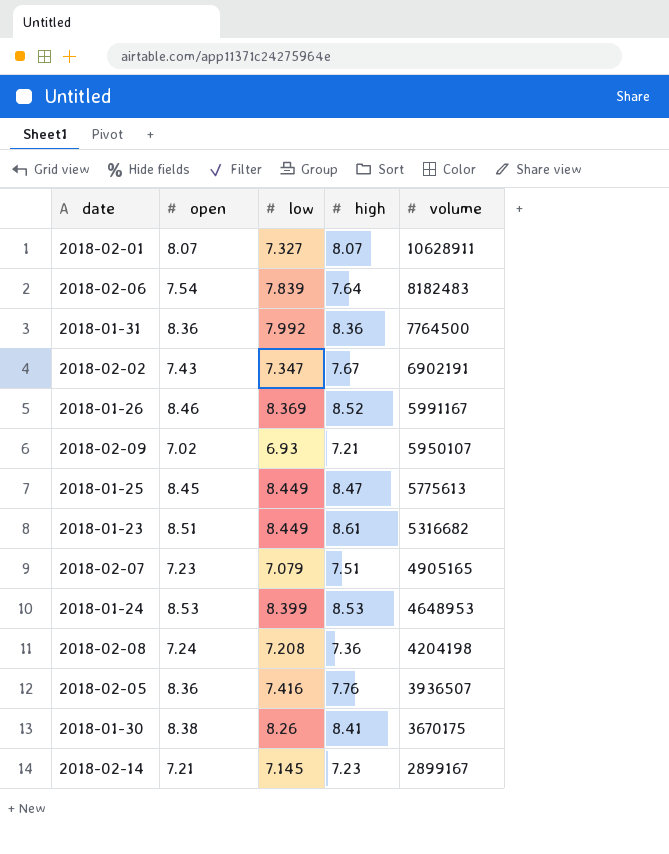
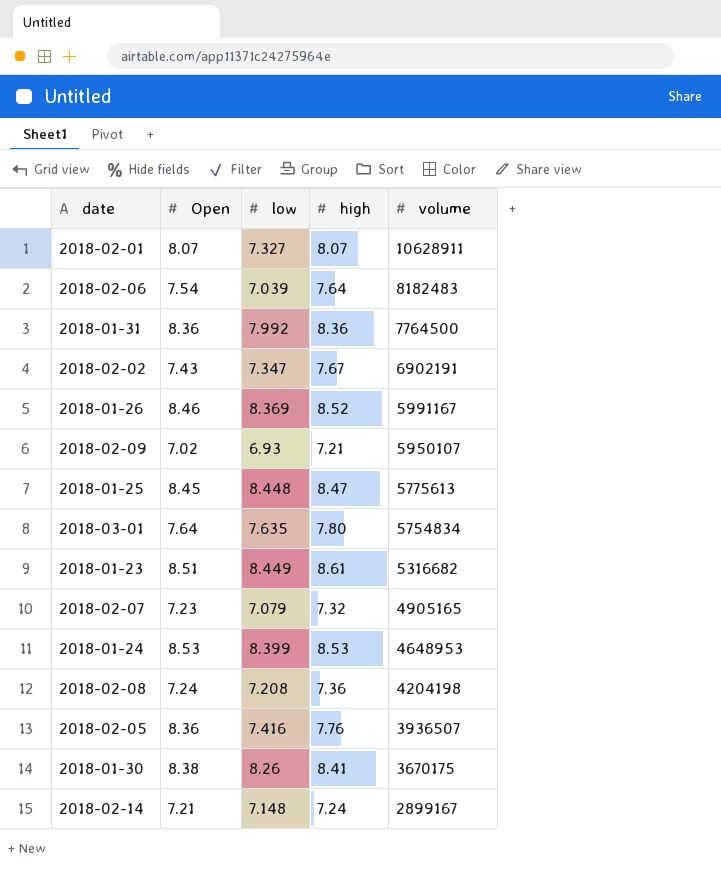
column name: open -> Open
2018-02-06 | low: 7.839 -> 7.039
2018-01-25 | low: 8.449 -> 8.448
row 2018-03-01: none -> 7.64 | 7.635 | 7.80 | 5754834
2018-02-07 | high: 7.51 -> 7.32
2018-02-14 | low: 7.145 -> 7.148
2018-02-14 | high: 7.23 -> 7.24

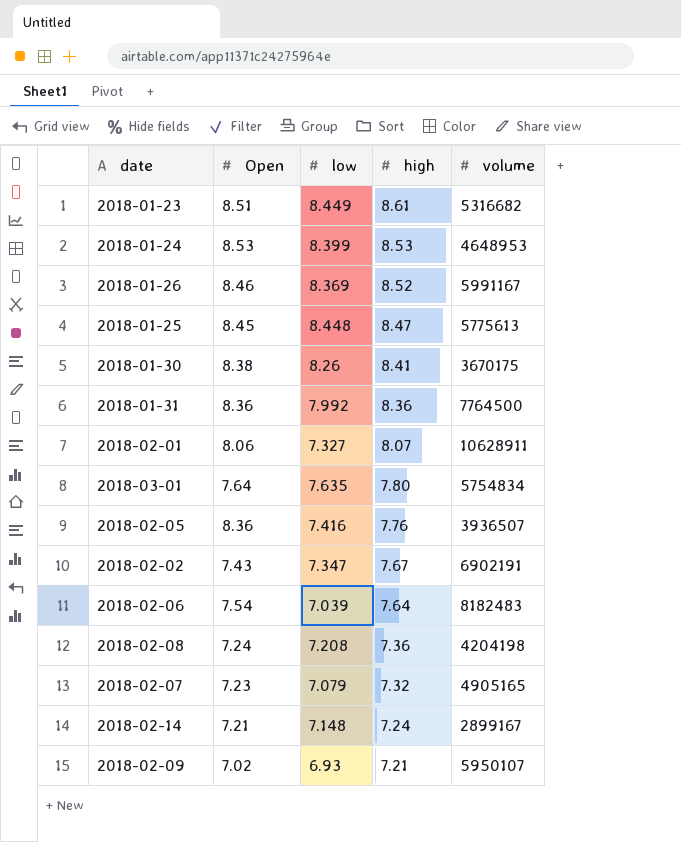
row order: volume descending -> high descending
2018-02-01 | Open: 8.07 -> 8.06

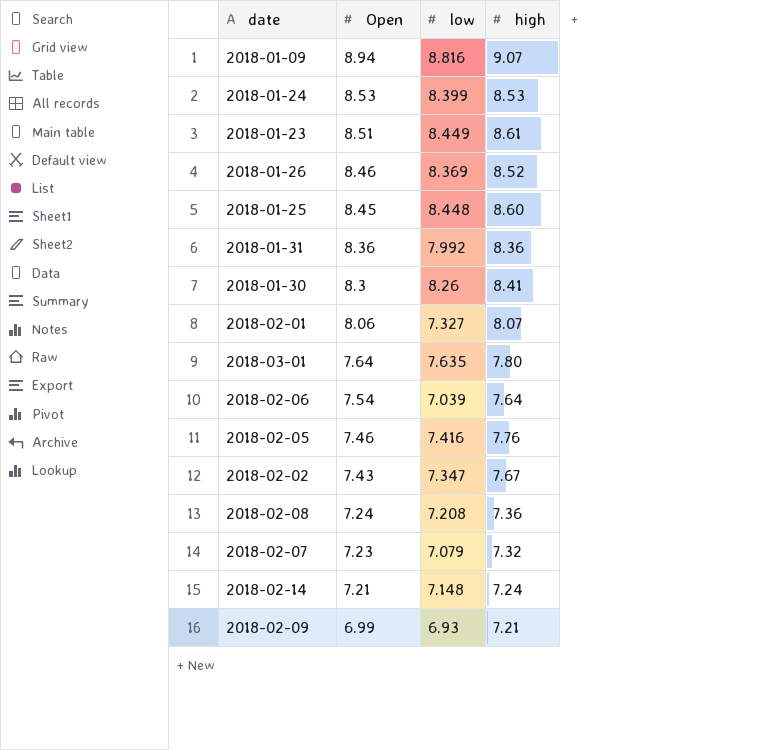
row order: high descending -> Open descending
column volume | position: 5 -> none
row 2018-01-09: none -> 8.94 | 8.816 | 9.07
2018-01-25 | high: 8.47 -> 8.60
2018-01-30 | Open: 8.38 -> 8.3
2018-02-05 | Open: 8.36 -> 7.46
2018-02-09 | Open: 7.02 -> 6.99

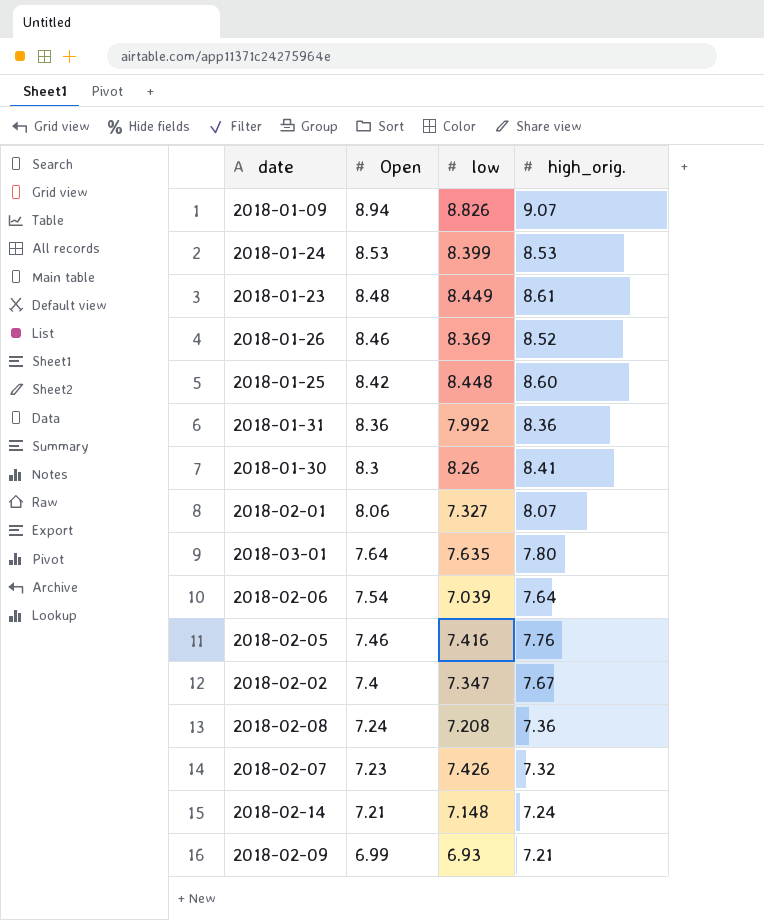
column name: high -> high_orig.
2018-01-09 | low: 8.816 -> 8.826
2018-01-23 | Open: 8.51 -> 8.48
2018-01-25 | Open: 8.45 -> 8.42
2018-02-02 | Open: 7.43 -> 7.4
2018-02-07 | low: 7.079 -> 7.426

